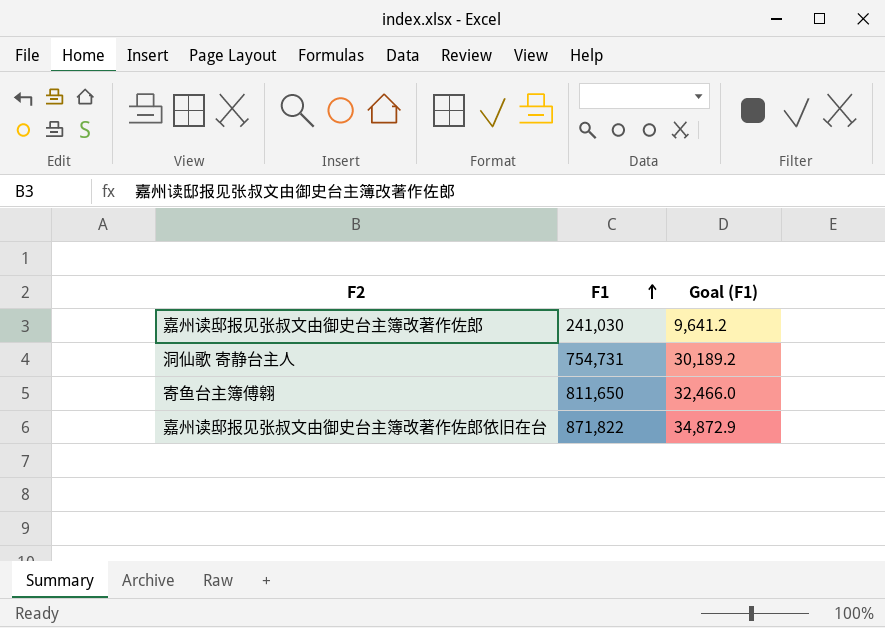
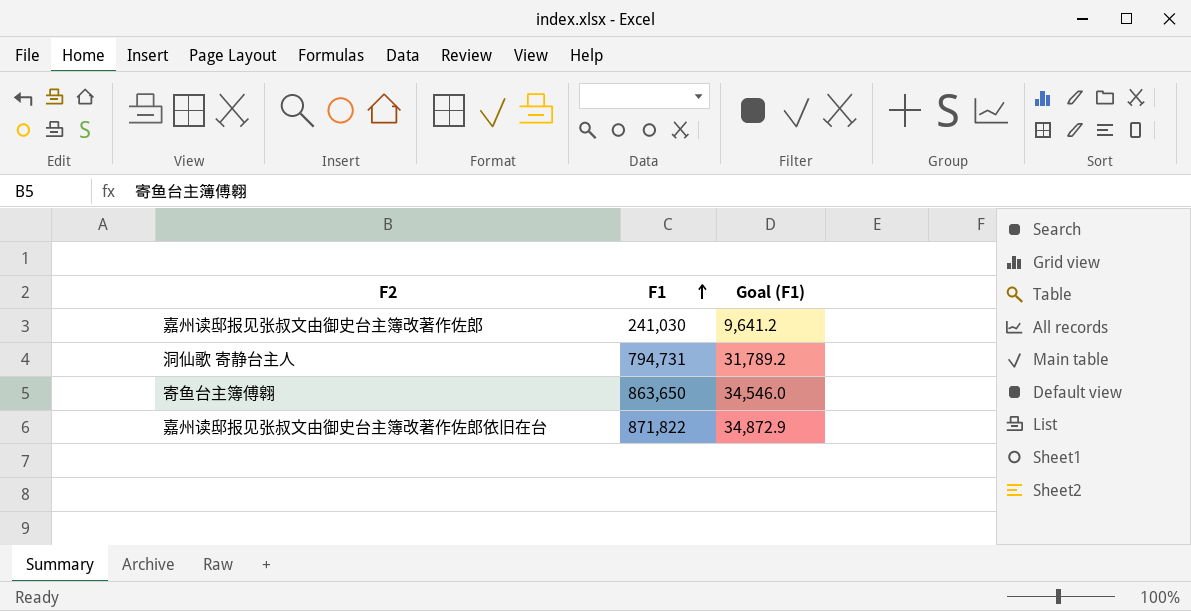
洞仙歌 寄静台主人 | F1: 754,731 -> 794,731
洞仙歌 寄静台主人 | Goal (F1): 30,189.2 -> 31,789.2
寄鱼台主簿傅翱 | F1: 811,650 -> 863,650
寄鱼台主簿傅翱 | Goal (F1): 32,466.0 -> 34,546.0

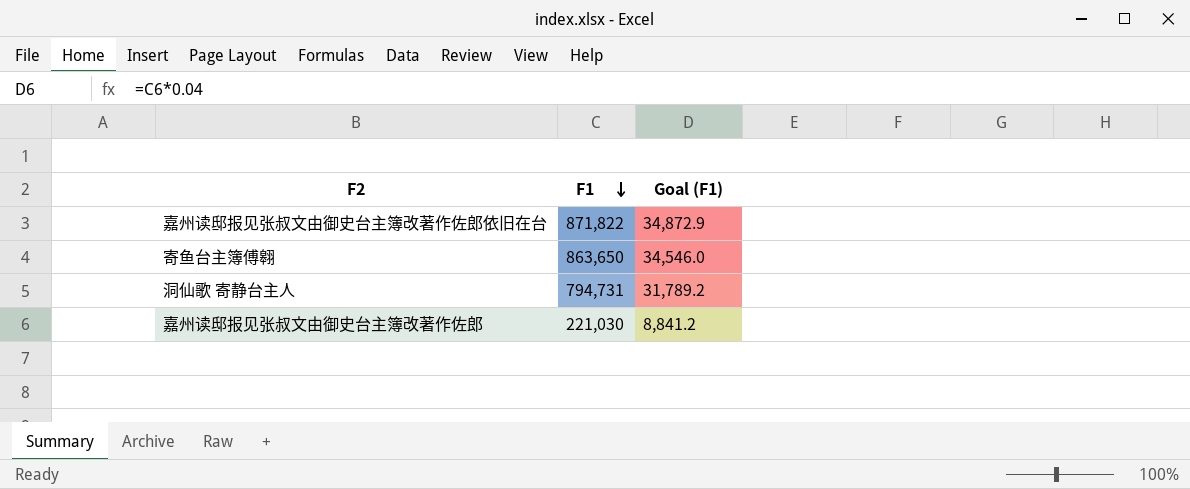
row order: F1 ascending -> F1 descending
嘉州读邸报见张叔文由御史台主簿改著作佐郎 | F1: 241,030 -> 221,030
嘉州读邸报见张叔文由御史台主簿改著作佐郎 | Goal (F1): 9,641.2 -> 8,841.2

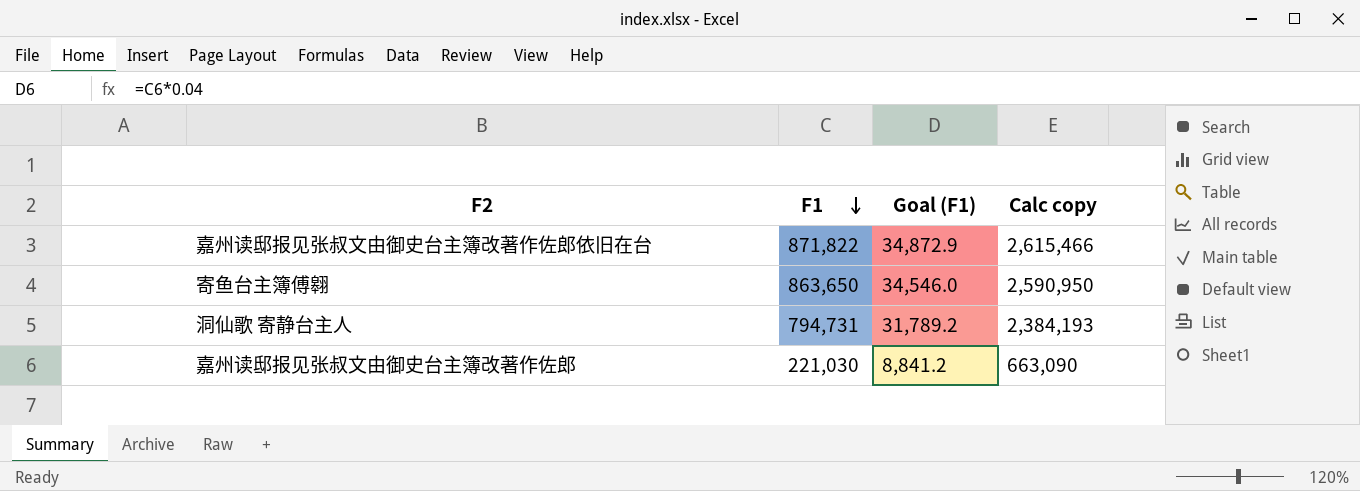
column Calc copy | formula: none -> [F1] * 3

